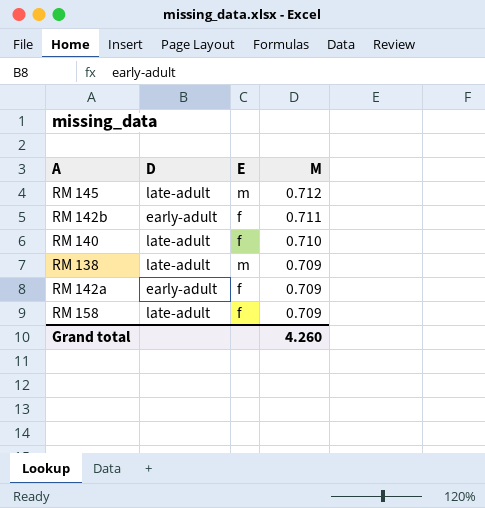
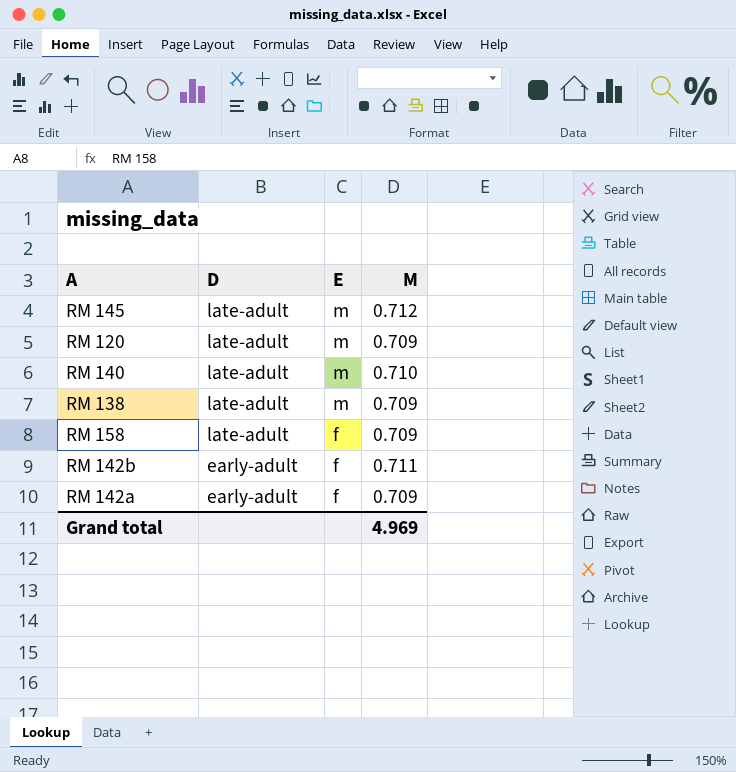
row order: M descending -> D descending
row RM 120: none -> late-adult | m | 0.709
RM 140 | E: f -> m
Grand total | M: 4.260 -> 4.969

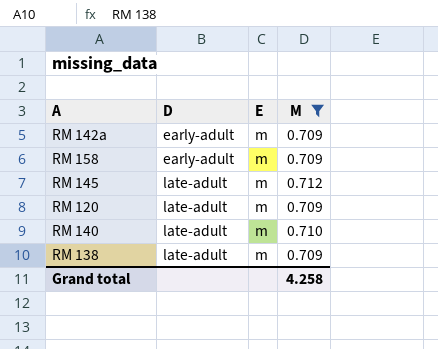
filter: none -> M != 0.711
row order: D descending -> D ascending
RM 142a | E: f -> m
RM 158 | D: late-adult -> early-adult
RM 158 | E: f -> m
Grand total | M: 4.969 -> 4.258

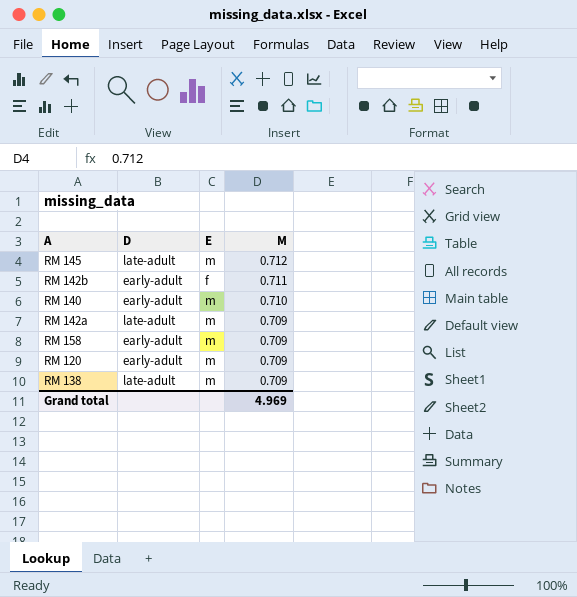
filter: M != 0.711 -> none
row order: D ascending -> M descending
RM 140 | D: late-adult -> early-adult
RM 142a | D: early-adult -> late-adult
RM 120 | D: late-adult -> early-adult
Grand total | M: 4.258 -> 4.969

